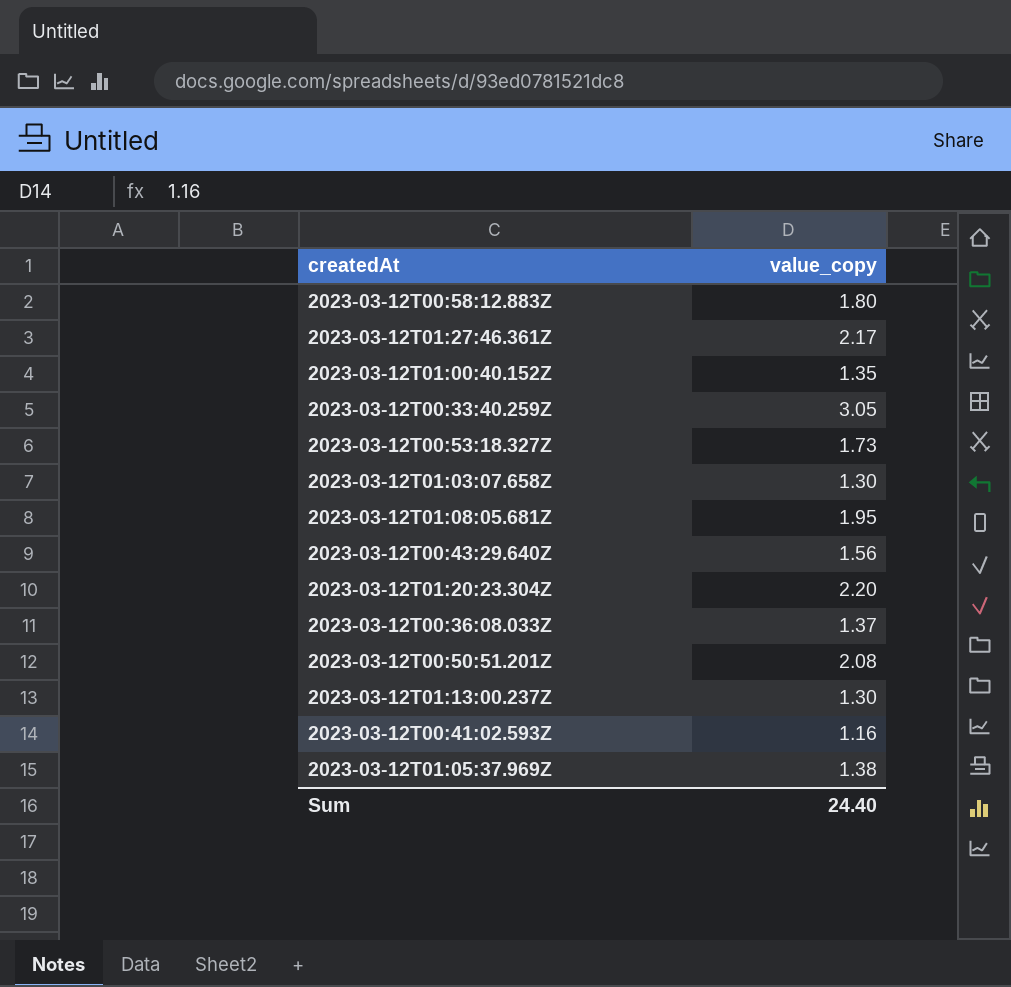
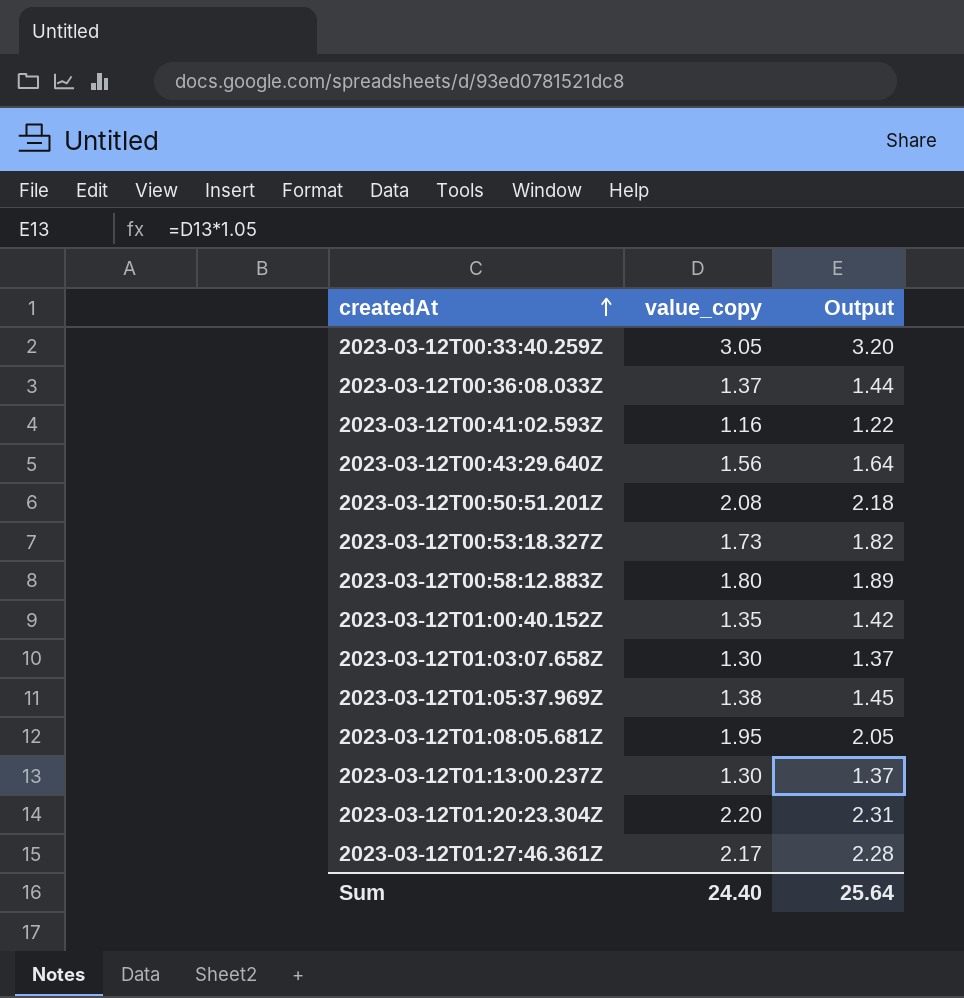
row order: none -> createdAt ascending
column Output | formula: none -> [value_copy] * 1.05

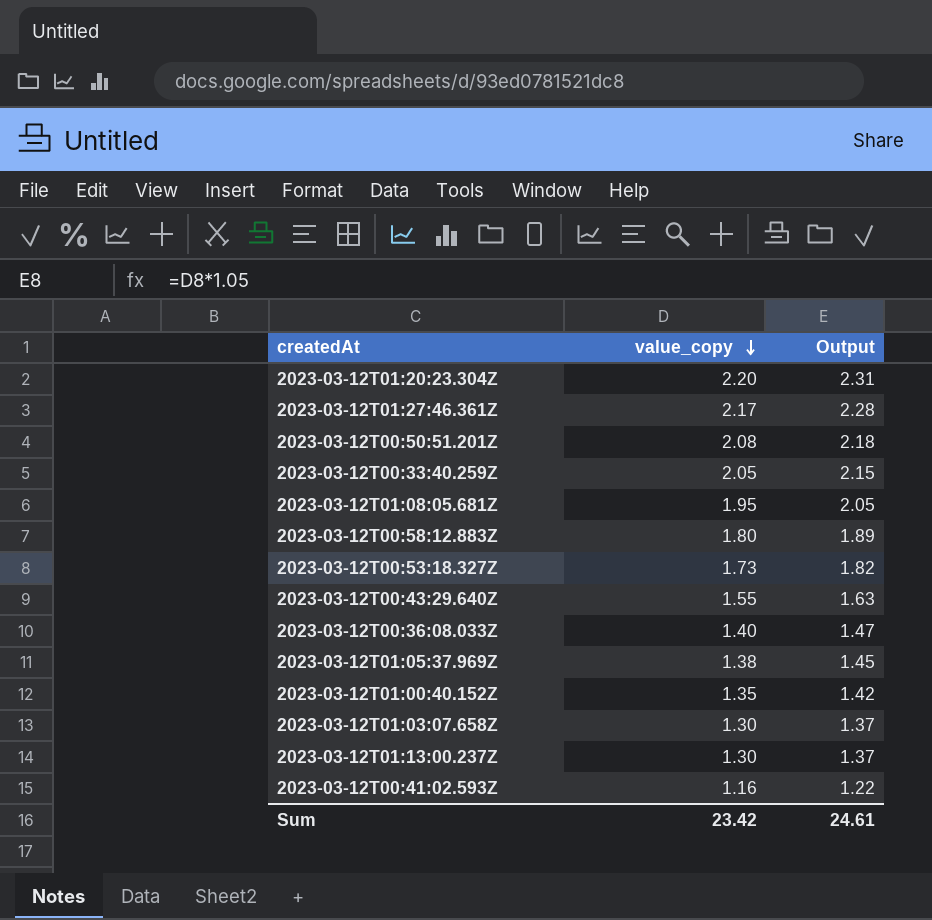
row order: createdAt ascending -> value_copy descending
2023-03-12T00:33:40.259Z | value_copy: 3.05 -> 2.05
2023-03-12T00:33:40.259Z | Output: 3.20 -> 2.15
2023-03-12T00:43:29.640Z | value_copy: 1.56 -> 1.55
2023-03-12T00:43:29.640Z | Output: 1.64 -> 1.63
2023-03-12T00:36:08.033Z | value_copy: 1.37 -> 1.40
2023-03-12T00:36:08.033Z | Output: 1.44 -> 1.47
Sum | value_copy: 24.40 -> 23.42
Sum | Output: 25.64 -> 24.61

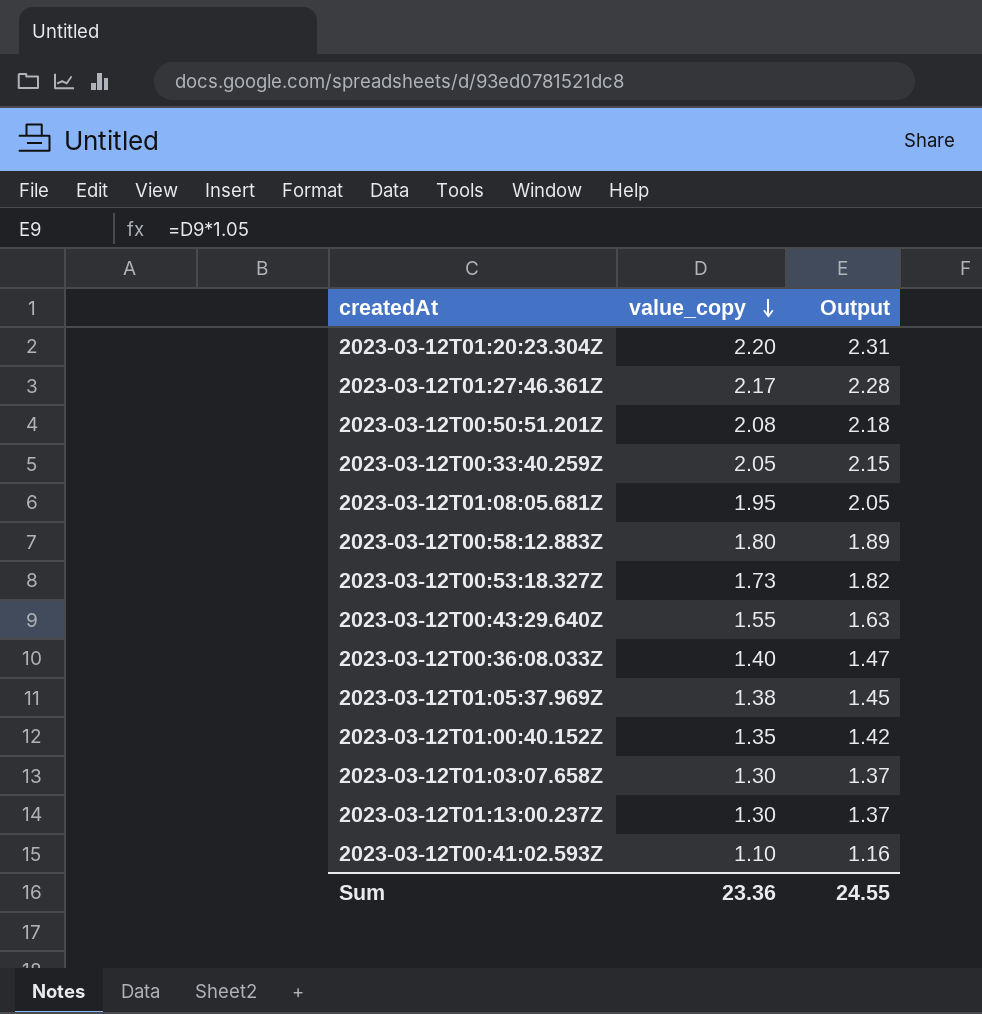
2023-03-12T00:41:02.593Z | value_copy: 1.16 -> 1.10
2023-03-12T00:41:02.593Z | Output: 1.22 -> 1.16
Sum | value_copy: 23.42 -> 23.36
Sum | Output: 24.61 -> 24.55

